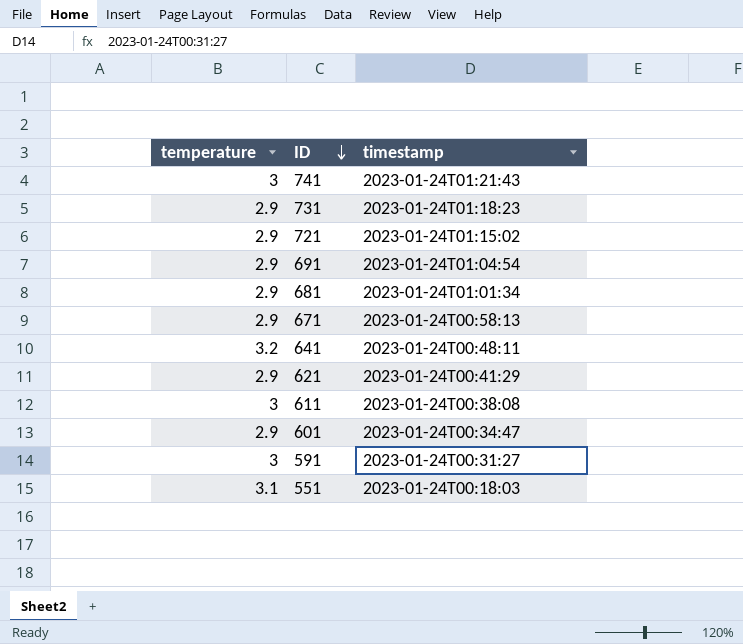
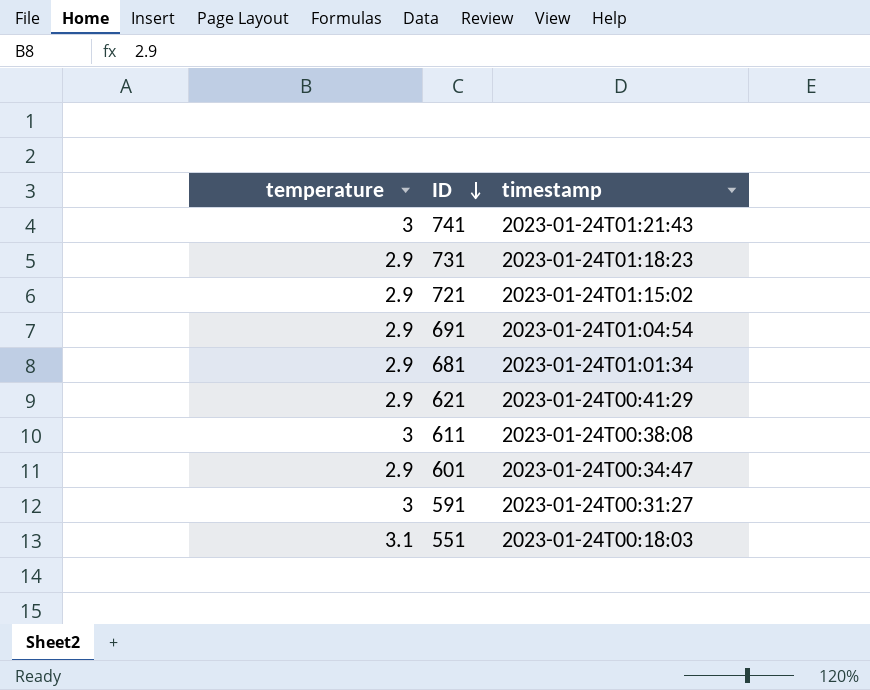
row 671: 2.9 | 2023-01-24T00:58:13 -> none
row 641: 3.2 | 2023-01-24T00:48:11 -> none

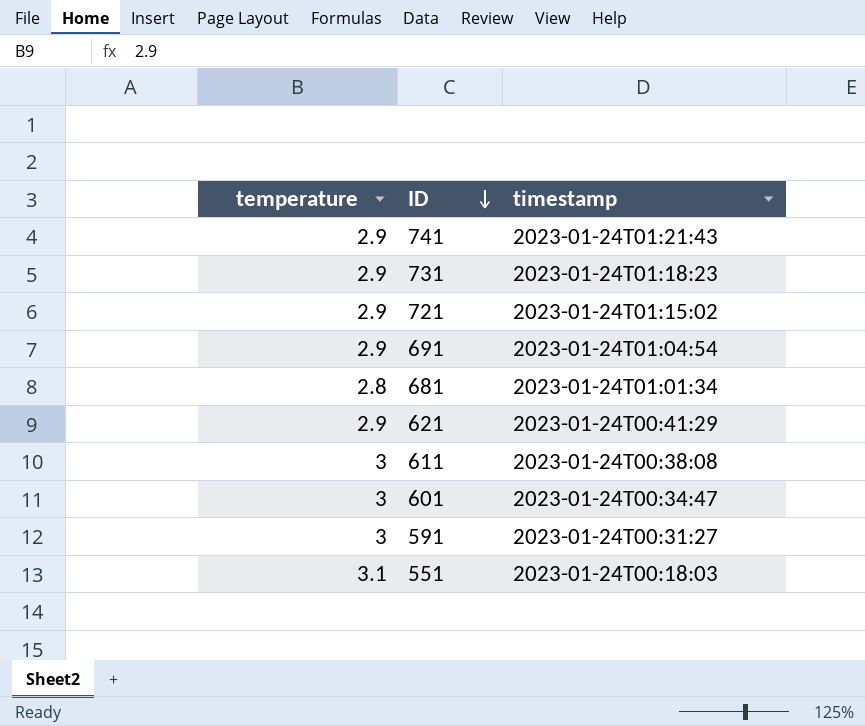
741 | temperature: 3 -> 2.9
681 | temperature: 2.9 -> 2.8
601 | temperature: 2.9 -> 3

